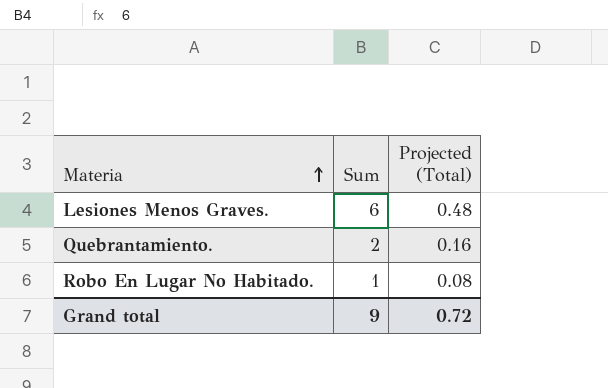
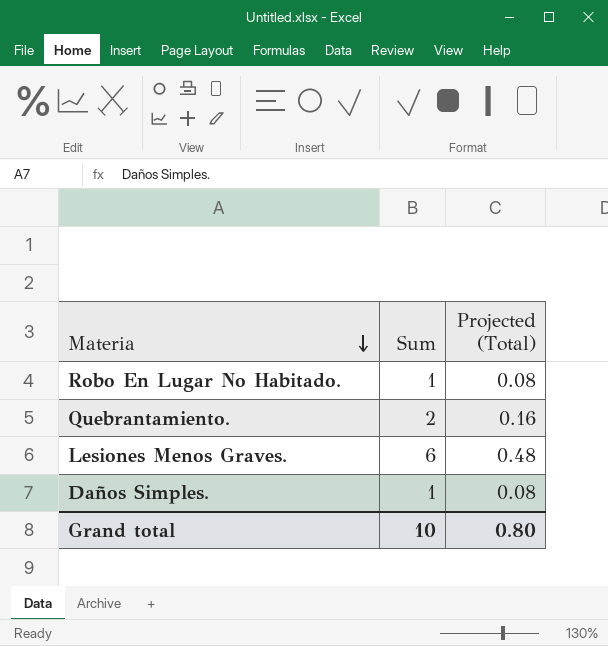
row order: Materia ascending -> Materia descending
row Daños Simples.: none -> 1 | 0.08
Grand total | Sum: 9 -> 10
Grand total | Projected (Total): 0.72 -> 0.80

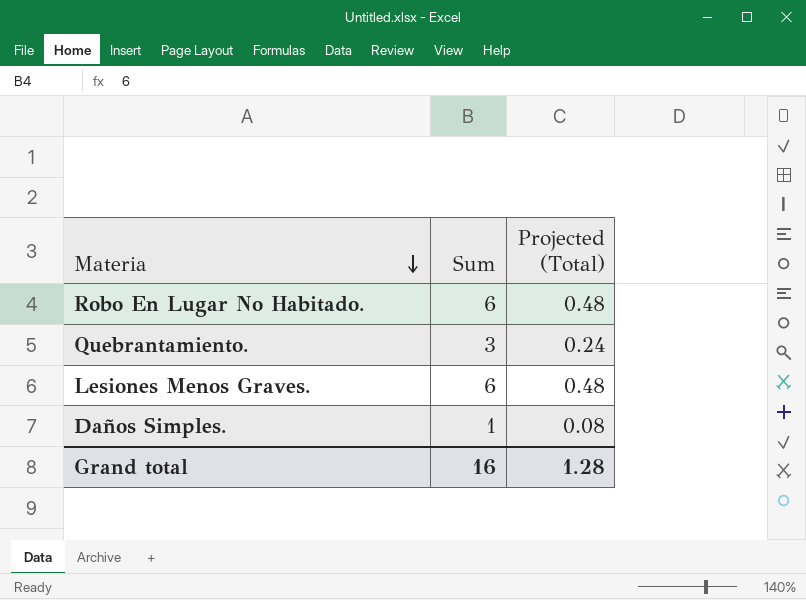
Robo En Lugar No Habitado. | Sum: 1 -> 6
Robo En Lugar No Habitado. | Projected (Total): 0.08 -> 0.48
Quebrantamiento. | Sum: 2 -> 3
Quebrantamiento. | Projected (Total): 0.16 -> 0.24
Grand total | Sum: 10 -> 16
Grand total | Projected (Total): 0.80 -> 1.28

